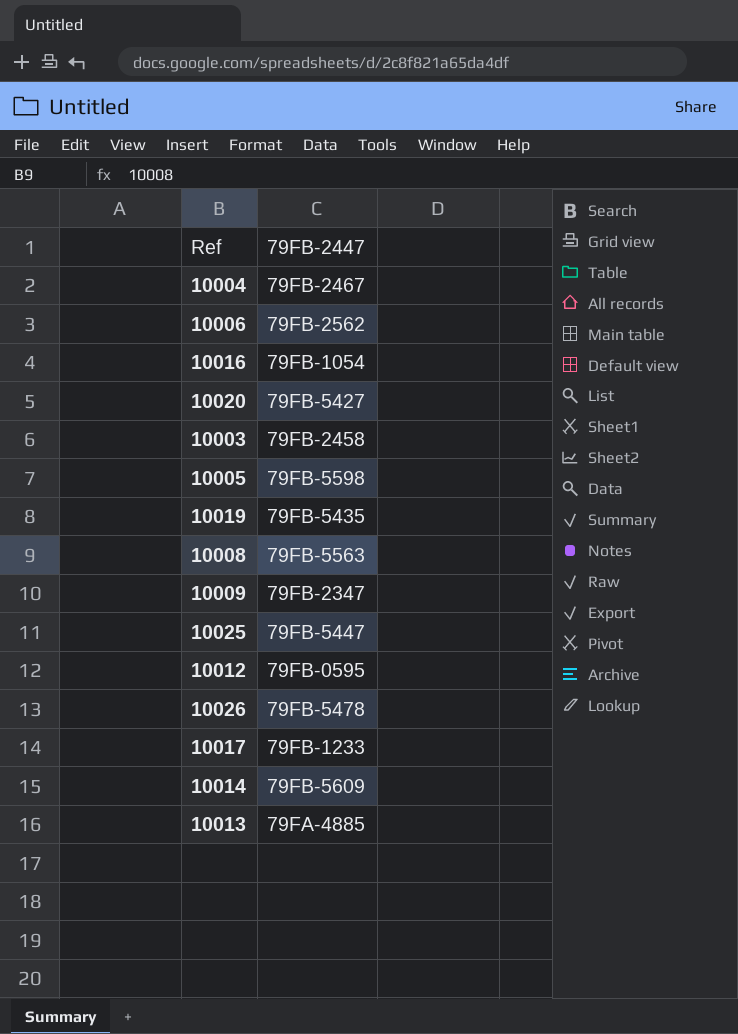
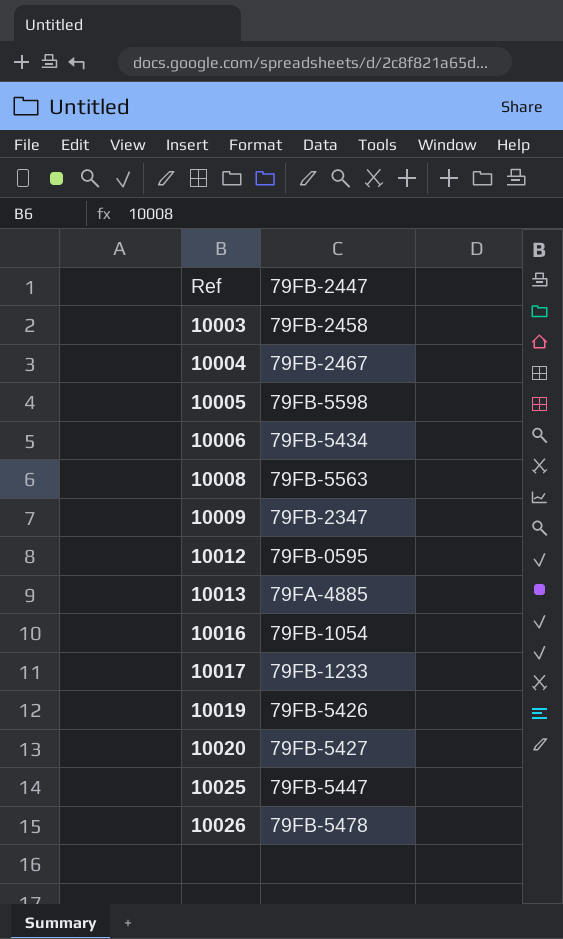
row order: none -> Ref ascending
row 10014: 79FB-5609 -> none
10006 | 79FB-2447: 79FB-2562 -> 79FB-5434
10019 | 79FB-2447: 79FB-5435 -> 79FB-5426

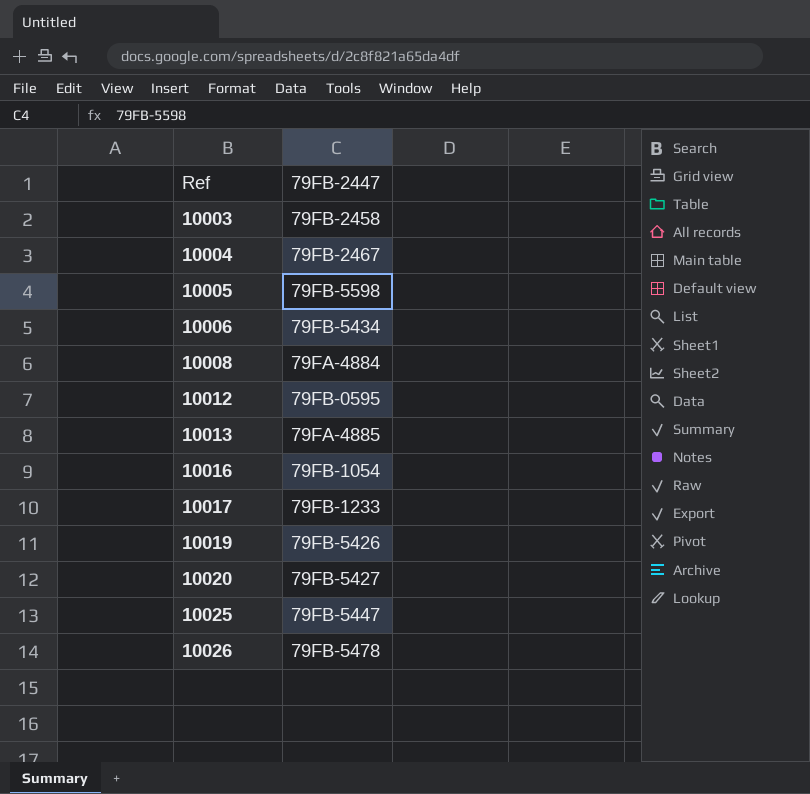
row 10009: 79FB-2347 -> none
10008 | 79FB-2447: 79FB-5563 -> 79FA-4884

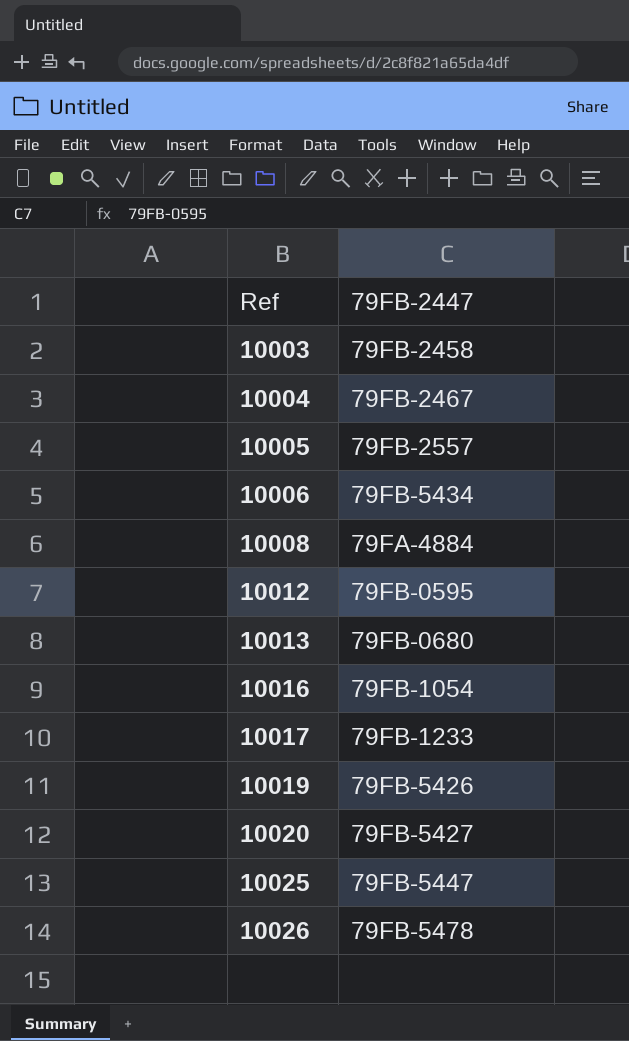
10005 | 79FB-2447: 79FB-5598 -> 79FB-2557
10013 | 79FB-2447: 79FA-4885 -> 79FB-0680

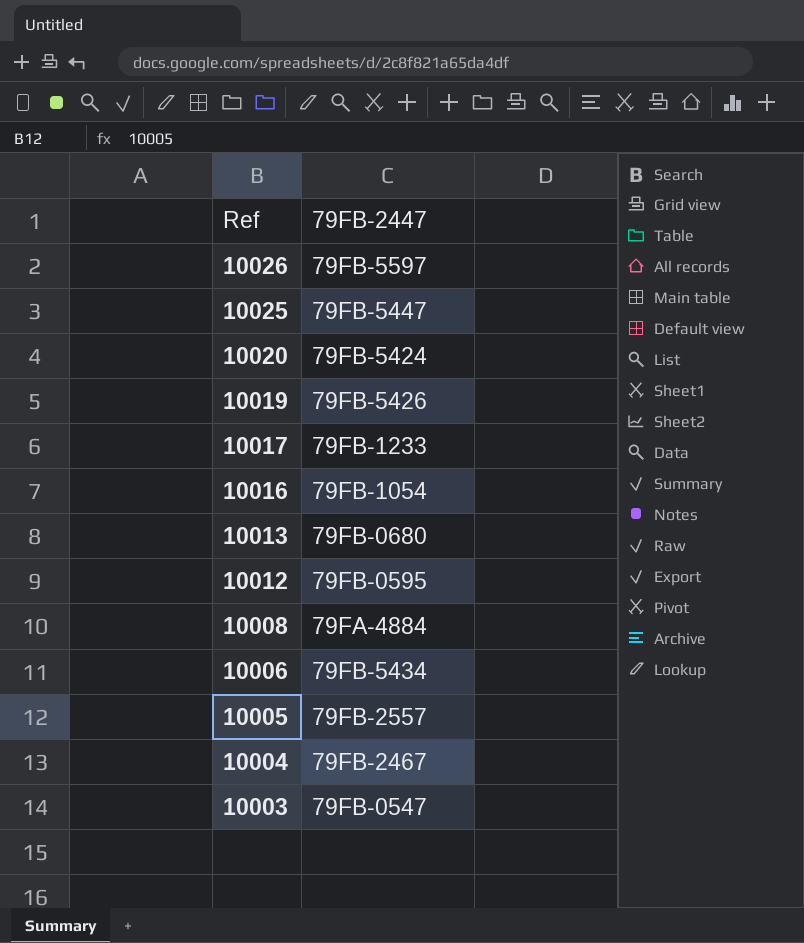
row order: Ref ascending -> Ref descending
10026 | 79FB-2447: 79FB-5478 -> 79FB-5597
10020 | 79FB-2447: 79FB-5427 -> 79FB-5424
10003 | 79FB-2447: 79FB-2458 -> 79FB-0547

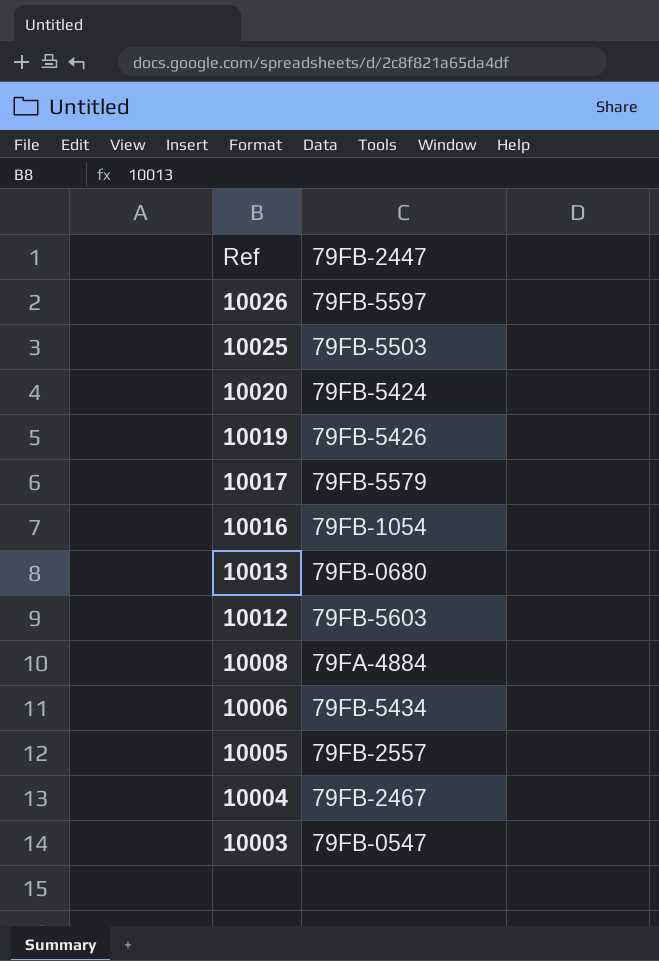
10025 | 79FB-2447: 79FB-5447 -> 79FB-5503
10017 | 79FB-2447: 79FB-1233 -> 79FB-5579
10012 | 79FB-2447: 79FB-0595 -> 79FB-5603

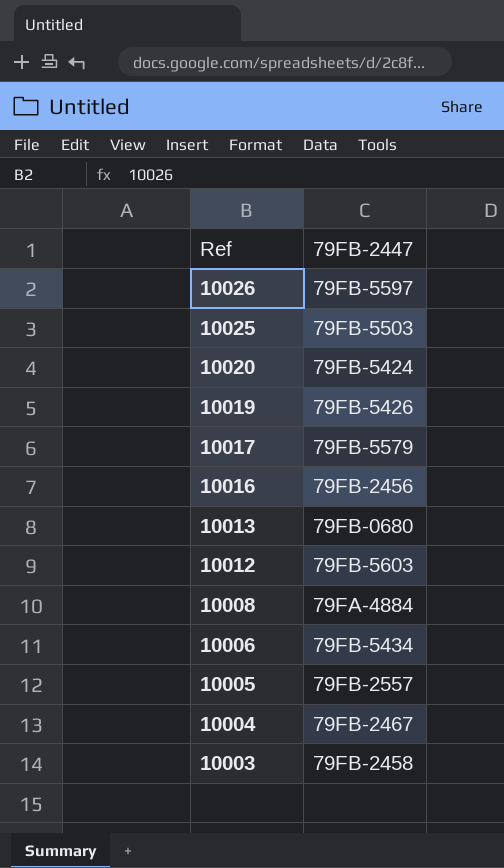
10016 | 79FB-2447: 79FB-1054 -> 79FB-2456
10003 | 79FB-2447: 79FB-0547 -> 79FB-2458

